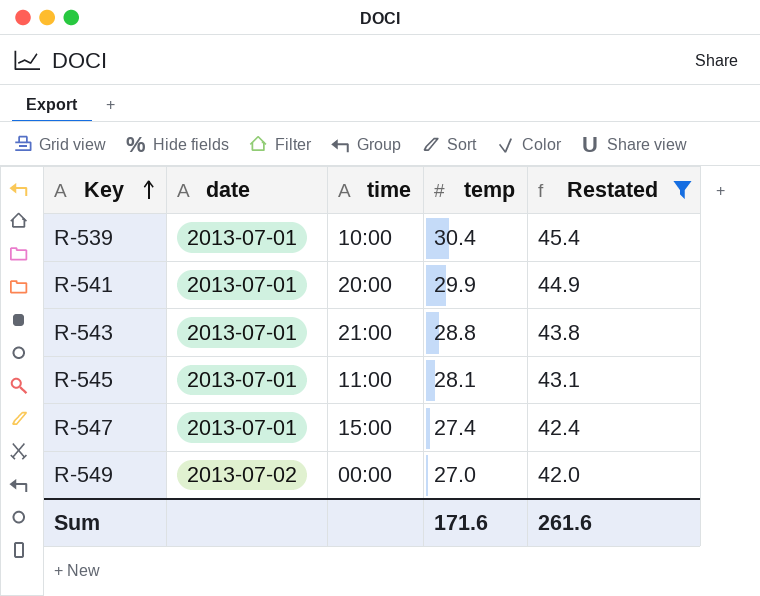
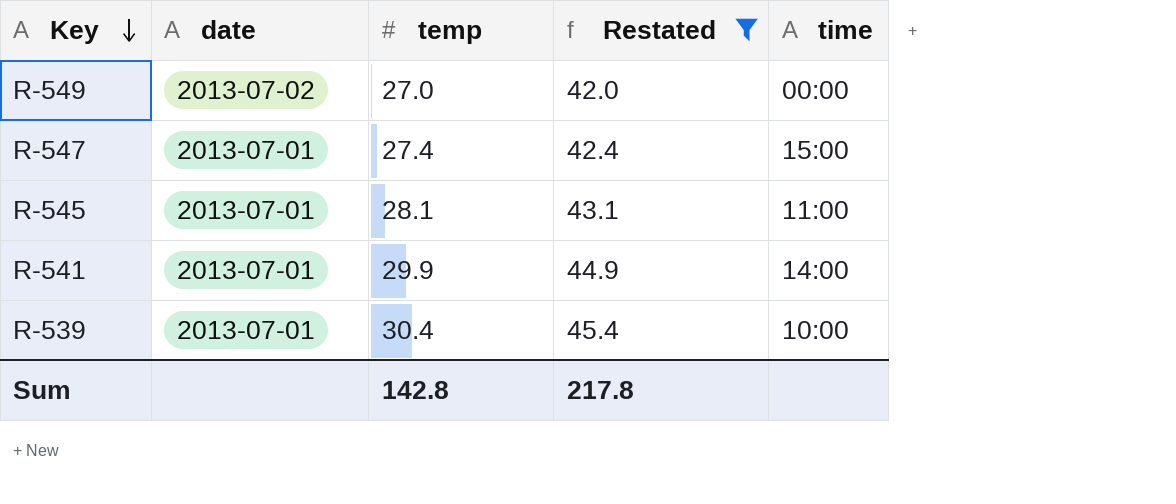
row order: Key ascending -> Key descending
column time | position: 3 -> 5
row R-543: 2013-07-01 | 21:00 | 28.8 | 43.8 -> none
R-541 | time: 20:00 -> 14:00
Sum | temp: 171.6 -> 142.8
Sum | Restated: 261.6 -> 217.8

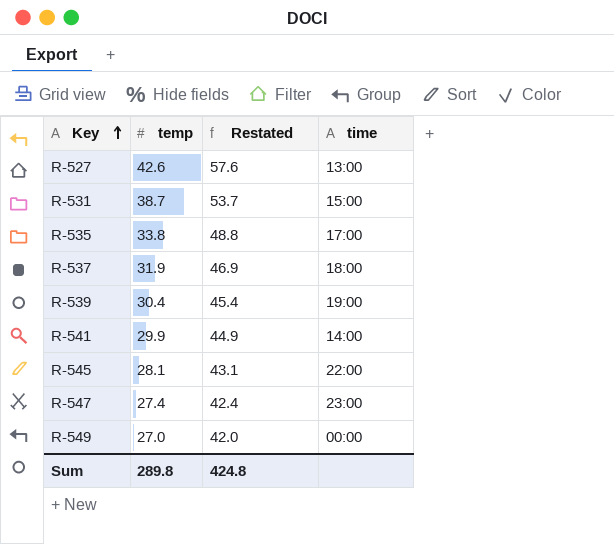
filter: Restated <= 45.4 -> none
row order: Key descending -> Key ascending
column date | position: 2 -> none
R-539 | time: 10:00 -> 19:00
R-545 | time: 11:00 -> 22:00
R-547 | time: 15:00 -> 23:00
Sum | temp: 142.8 -> 289.8
Sum | Restated: 217.8 -> 424.8

